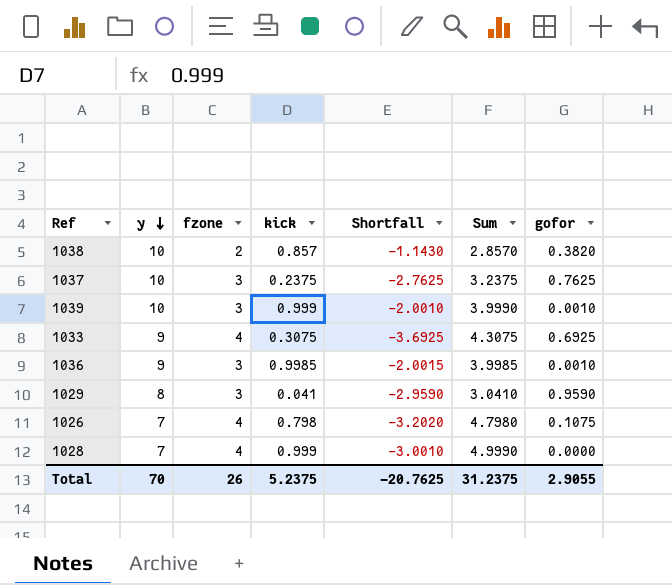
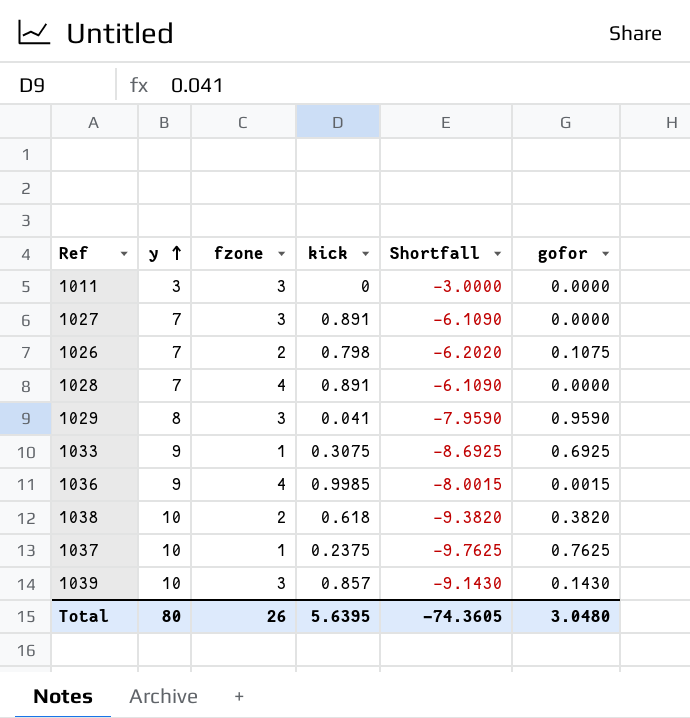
row order: y descending -> y ascending
column Sum | formula: [fzone] + [kick] -> none
column Shortfall | formula: [kick] - [fzone] -> [kick] - [y]
row 1011: none -> 3 | 3 | 0 | -3.0000 | 0.0000
row 1027: none -> 7 | 3 | 0.891 | -6.1090 | 0.0000
1026 | fzone: 4 -> 2
1028 | kick: 0.999 -> 0.891
1033 | fzone: 4 -> 1
1036 | fzone: 3 -> 4
1036 | gofor: 0.0010 -> 0.0015
1038 | kick: 0.857 -> 0.618
1037 | fzone: 3 -> 1
1039 | kick: 0.999 -> 0.857
1039 | gofor: 0.0010 -> 0.1430
Total | y: 70 -> 80
Total | kick: 5.2375 -> 5.6395
Total | Shortfall: -20.7625 -> -74.3605
Total | gofor: 2.9055 -> 3.0480

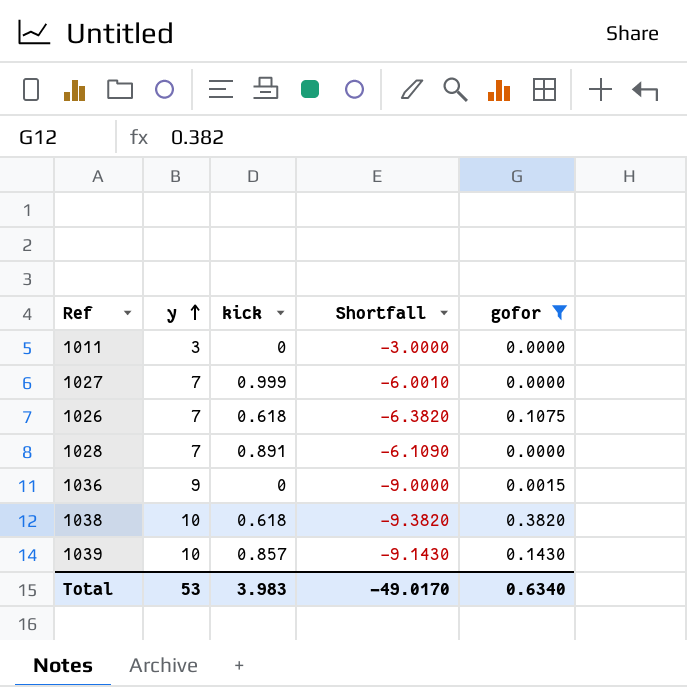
filter: none -> gofor <= 0.3820
column fzone | position: 3 -> none
1027 | kick: 0.891 -> 0.999
1027 | Shortfall: -6.1090 -> -6.0010
1026 | kick: 0.798 -> 0.618
1026 | Shortfall: -6.2020 -> -6.3820
1036 | kick: 0.9985 -> 0
1036 | Shortfall: -8.0015 -> -9.0000
Total | y: 80 -> 53
Total | kick: 5.6395 -> 3.983
Total | Shortfall: -74.3605 -> -49.0170
Total | gofor: 3.0480 -> 0.6340

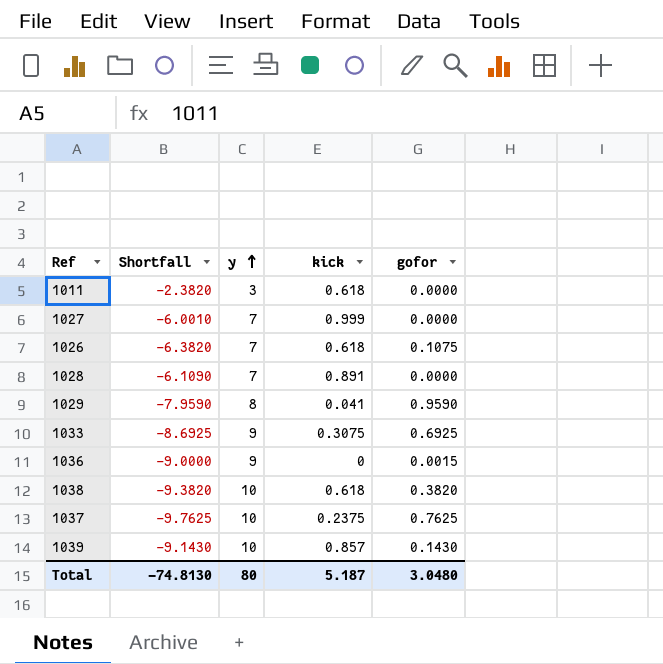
filter: gofor <= 0.3820 -> none
column Shortfall | position: 4 -> 2
1011 | Shortfall: -3.0000 -> -2.3820
1011 | kick: 0 -> 0.618
Total | Shortfall: -49.0170 -> -74.8130
Total | y: 53 -> 80
Total | kick: 3.983 -> 5.187
Total | gofor: 0.6340 -> 3.0480

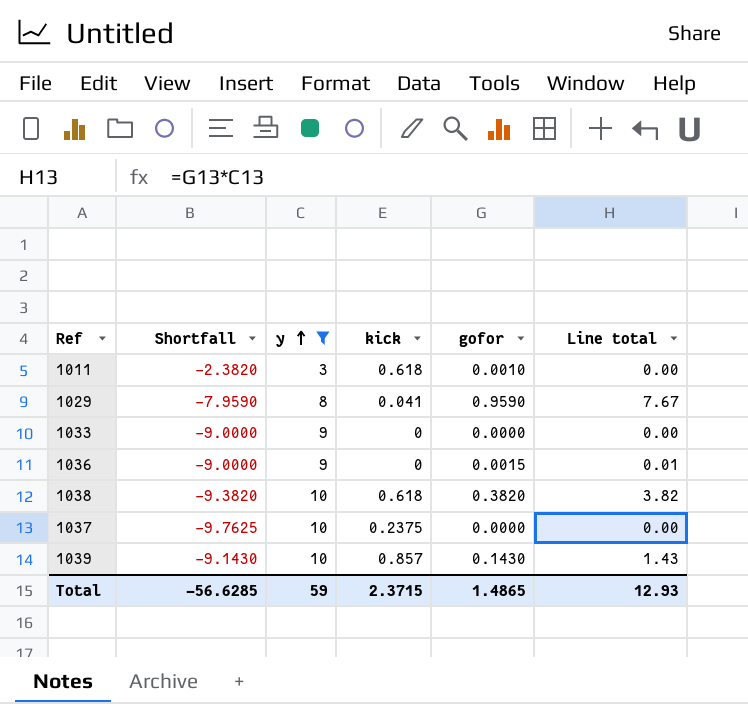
filter: none -> y != 7
column Line total | formula: none -> [y] * [gofor]
1011 | gofor: 0.0000 -> 0.0010
1033 | Shortfall: -8.6925 -> -9.0000
1033 | kick: 0.3075 -> 0
1033 | gofor: 0.6925 -> 0.0000
1037 | gofor: 0.7625 -> 0.0000
Total | Shortfall: -74.8130 -> -56.6285
Total | y: 80 -> 59
Total | kick: 5.187 -> 2.3715
Total | gofor: 3.0480 -> 1.4865

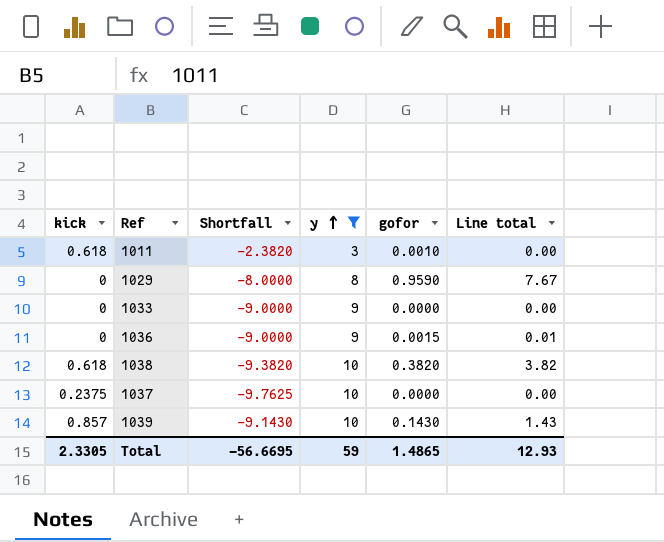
column kick | position: 4 -> 1
1029 | kick: 0.041 -> 0
1029 | Shortfall: -7.9590 -> -8.0000
Total | kick: 2.3715 -> 2.3305
Total | Shortfall: -56.6285 -> -56.6695

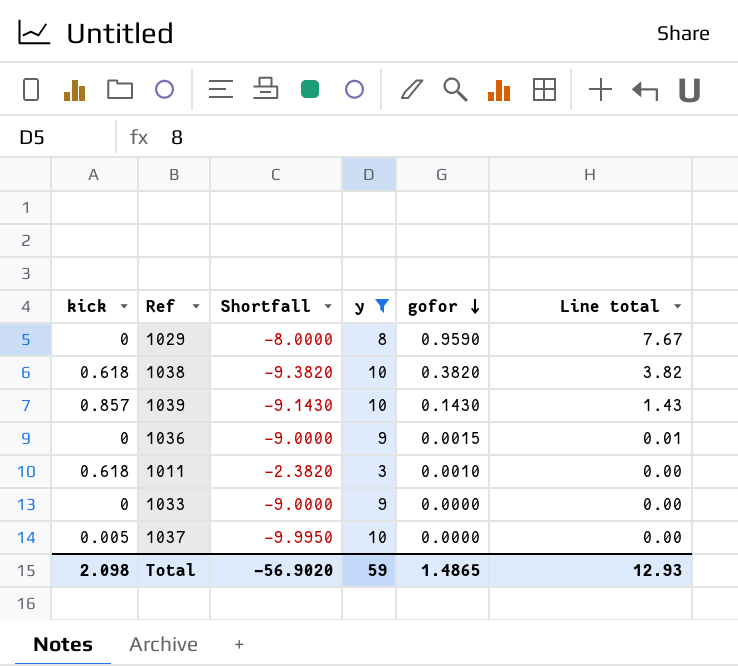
row order: y ascending -> gofor descending
1037 | kick: 0.2375 -> 0.005
1037 | Shortfall: -9.7625 -> -9.9950
Total | kick: 2.3305 -> 2.098
Total | Shortfall: -56.6695 -> -56.9020

